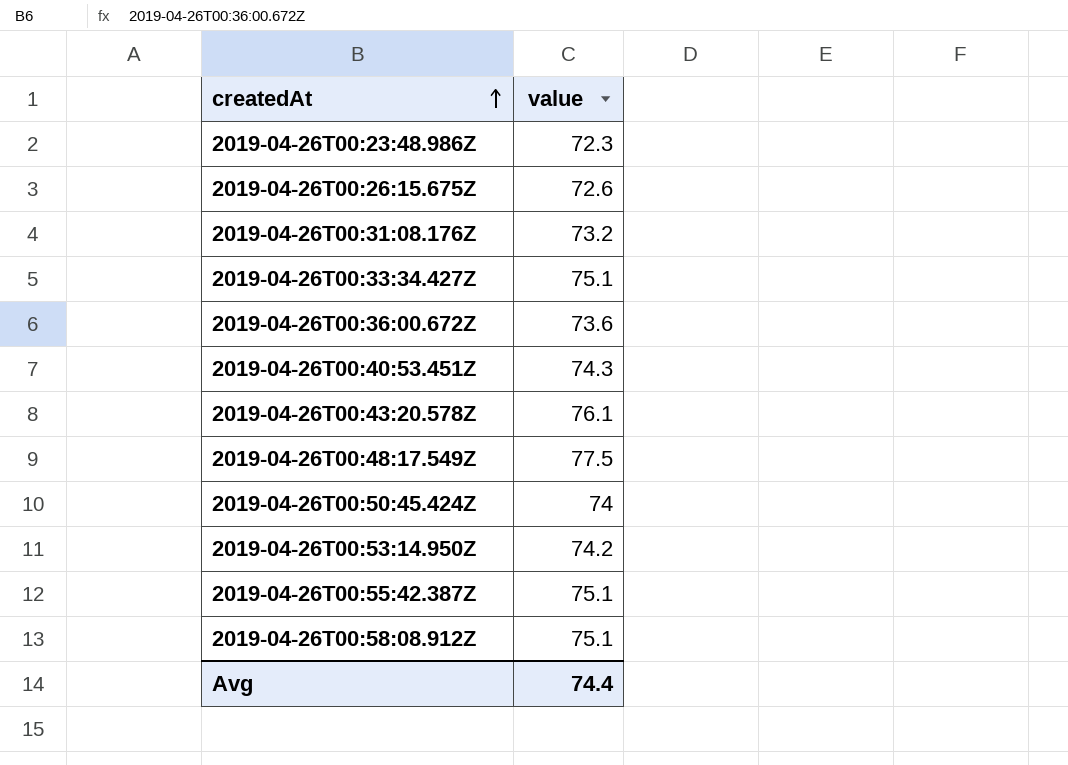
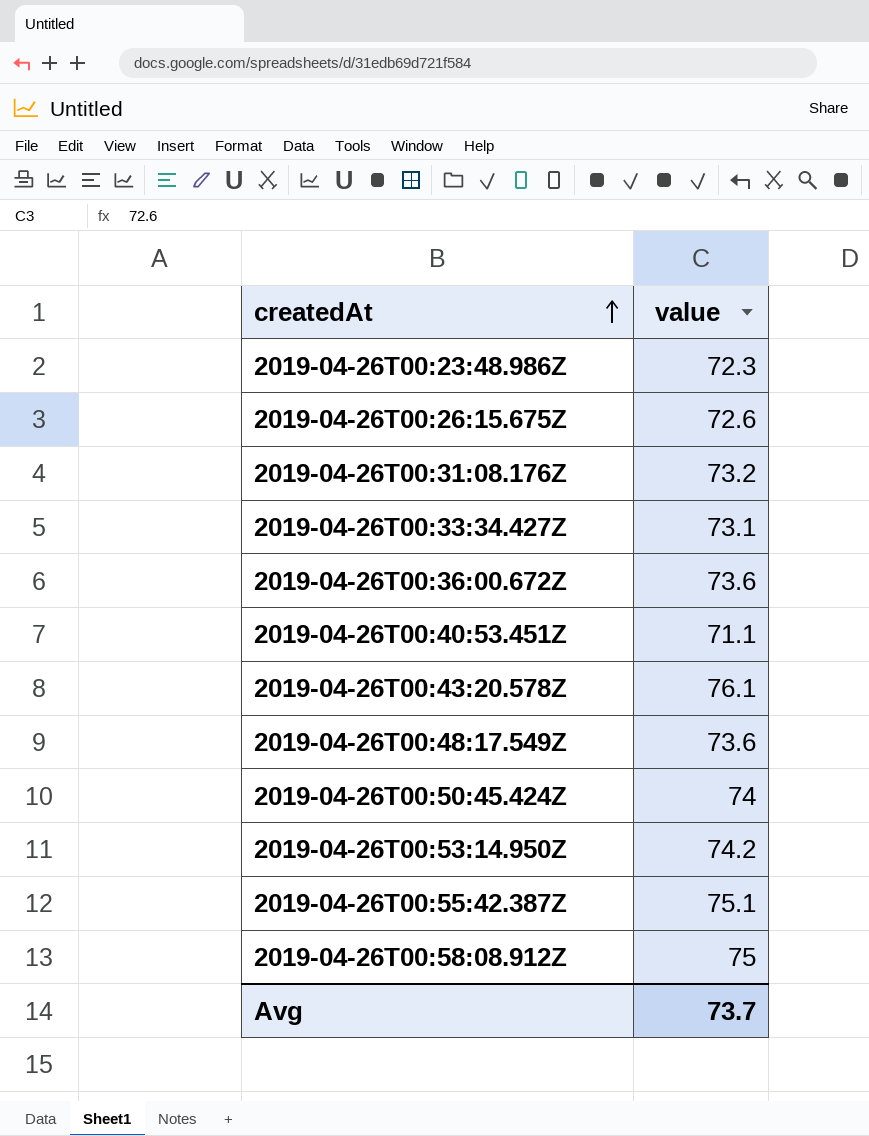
2019-04-26T00:33:34.427Z | value: 75.1 -> 73.1
2019-04-26T00:40:53.451Z | value: 74.3 -> 71.1
2019-04-26T00:48:17.549Z | value: 77.5 -> 73.6
2019-04-26T00:58:08.912Z | value: 75.1 -> 75
Avg | value: 74.4 -> 73.7

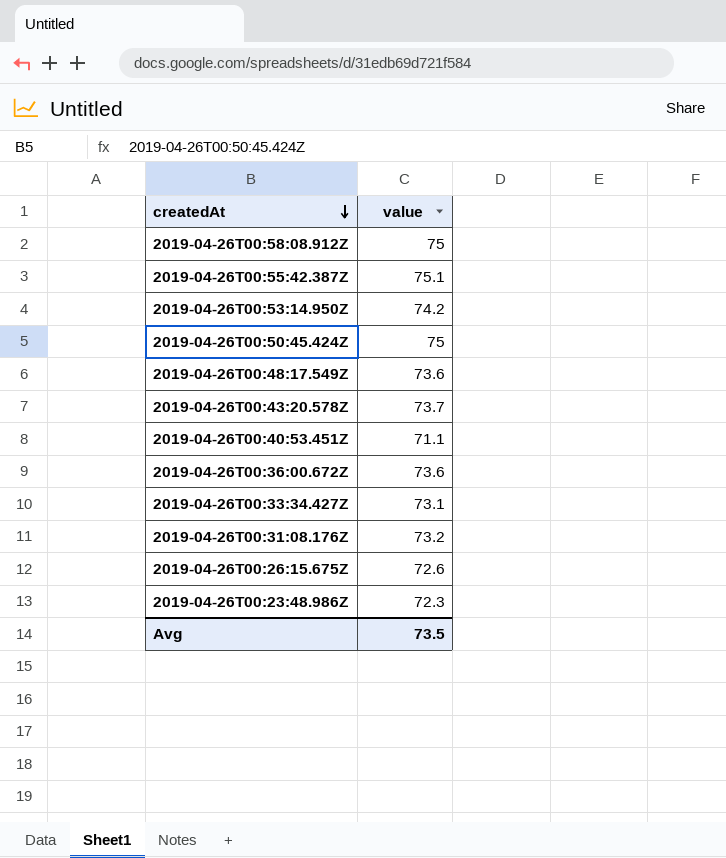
row order: createdAt ascending -> createdAt descending
2019-04-26T00:50:45.424Z | value: 74 -> 75
2019-04-26T00:43:20.578Z | value: 76.1 -> 73.7
Avg | value: 73.7 -> 73.5

